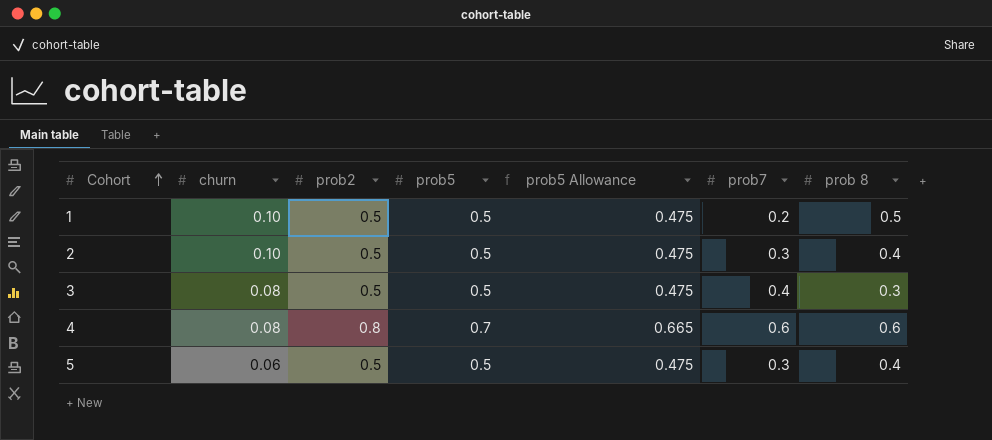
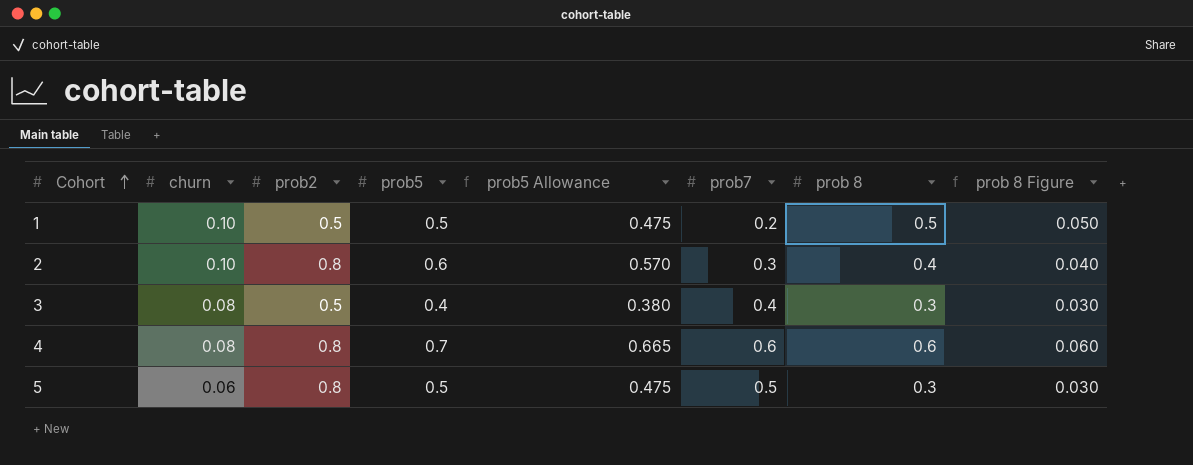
column prob 8 Figure | formula: none -> [prob 8] * 0.1
2 | prob2: 0.5 -> 0.8
2 | prob5: 0.5 -> 0.6
2 | prob5 Allowance: 0.475 -> 0.570
3 | prob5: 0.5 -> 0.4
3 | prob5 Allowance: 0.475 -> 0.380
5 | prob2: 0.5 -> 0.8
5 | prob7: 0.3 -> 0.5
5 | prob 8: 0.4 -> 0.3

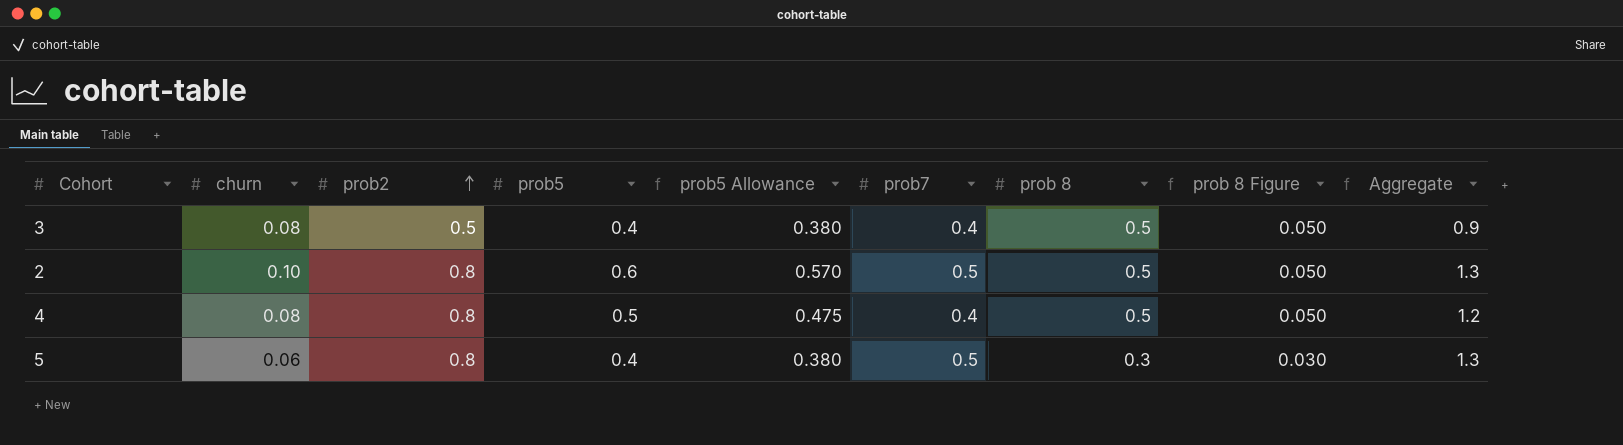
row order: Cohort ascending -> prob2 ascending
column Aggregate | formula: none -> [prob2] + [prob7]
row 1: 0.10 | 0.5 | 0.5 | 0.475 | 0.2 | 0.5 | 0.050 -> none
3 | prob 8: 0.3 -> 0.5
3 | prob 8 Figure: 0.030 -> 0.050
2 | prob7: 0.3 -> 0.5
2 | prob 8: 0.4 -> 0.5
2 | prob 8 Figure: 0.040 -> 0.050
4 | prob5: 0.7 -> 0.5
4 | prob5 Allowance: 0.665 -> 0.475
4 | prob7: 0.6 -> 0.4
4 | prob 8: 0.6 -> 0.5
4 | prob 8 Figure: 0.060 -> 0.050
5 | prob5: 0.5 -> 0.4
5 | prob5 Allowance: 0.475 -> 0.380

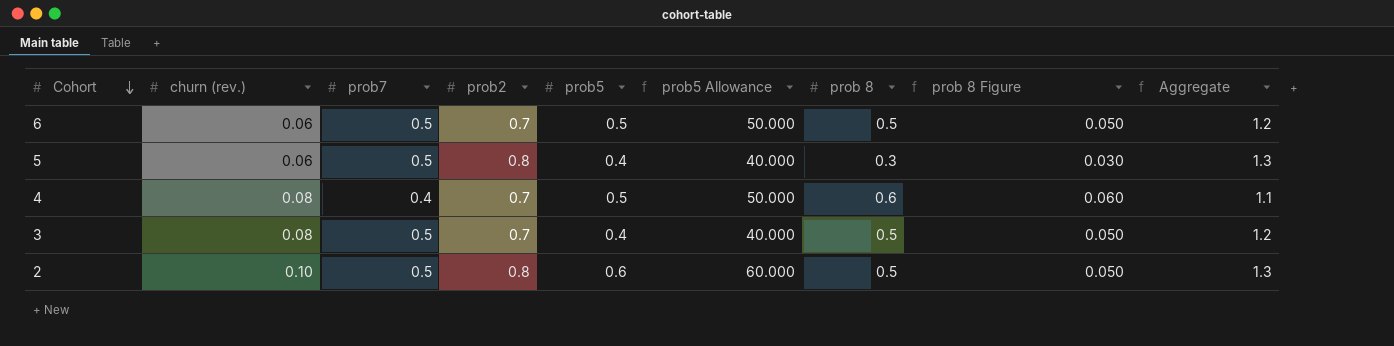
row order: prob2 ascending -> Cohort descending
column name: churn -> churn (rev.)
column prob7 | position: 6 -> 3
column prob5 Allowance | formula: [prob5] * 0.95 -> [prob5] * 100
row 6: none -> 0.06 | 0.5 | 0.7 | 0.5 | 50.000 | 0.5 | 0.050 | 1.2
4 | prob2: 0.8 -> 0.7
4 | prob 8: 0.5 -> 0.6
4 | prob 8 Figure: 0.050 -> 0.060
4 | Aggregate: 1.2 -> 1.1
3 | prob7: 0.4 -> 0.5
3 | prob2: 0.5 -> 0.7
3 | Aggregate: 0.9 -> 1.2

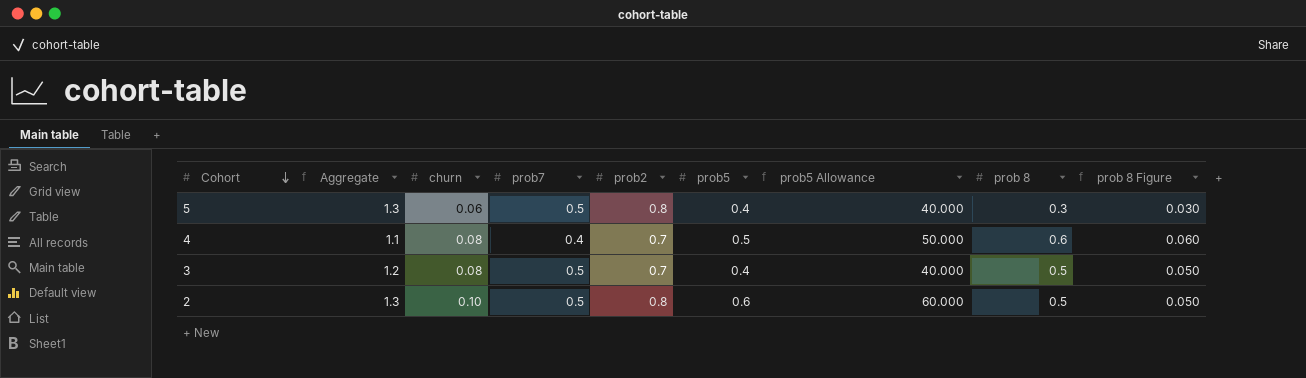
column Aggregate | position: 9 -> 2
column name: churn (rev.) -> churn
row 6: 0.06 | 0.5 | 0.7 | 0.5 | 50.000 | 0.5 | 0.050 | 1.2 -> none

